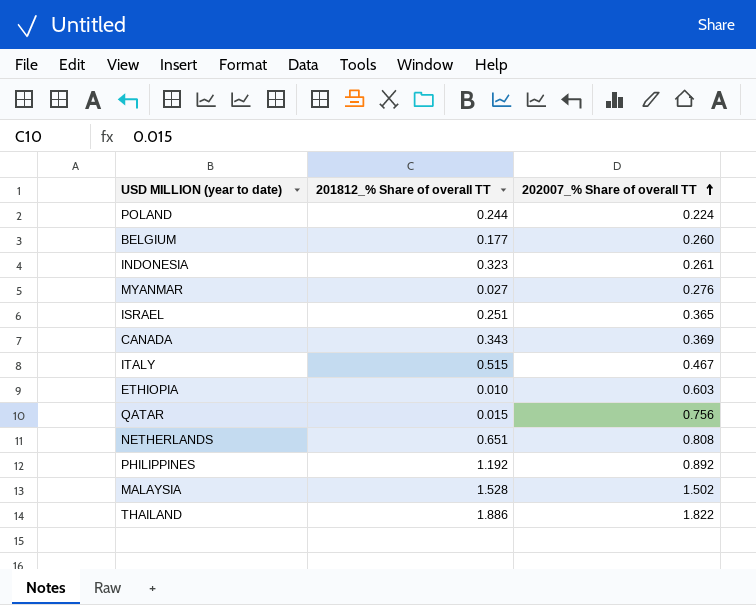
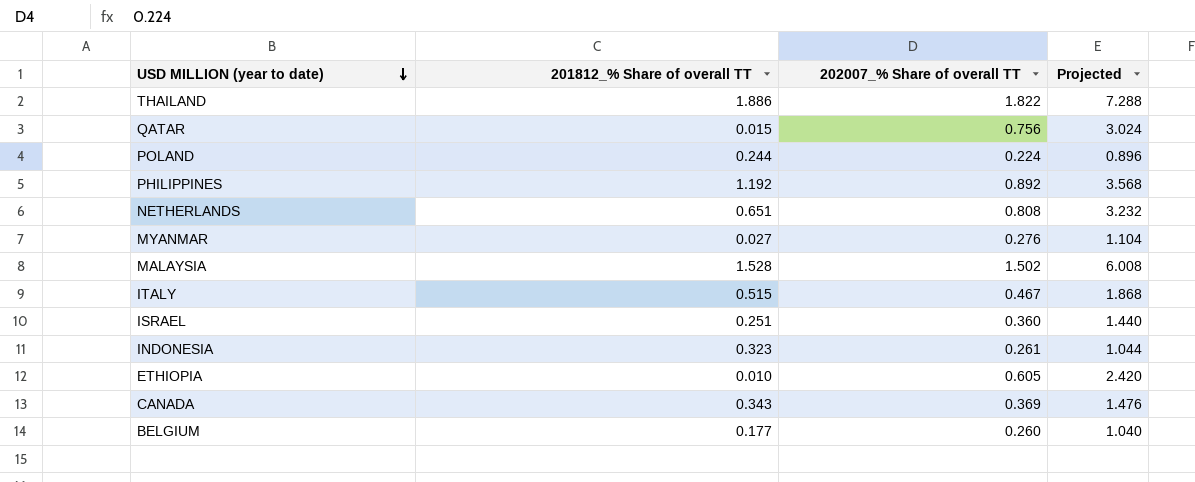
row order: 202007_% Share of overall TT ascending -> USD MILLION (year to date) descending
column Projected | formula: none -> [202007_% Share of overall TT] * 4
ISRAEL | 202007_% Share of overall TT: 0.365 -> 0.360
ETHIOPIA | 202007_% Share of overall TT: 0.603 -> 0.605

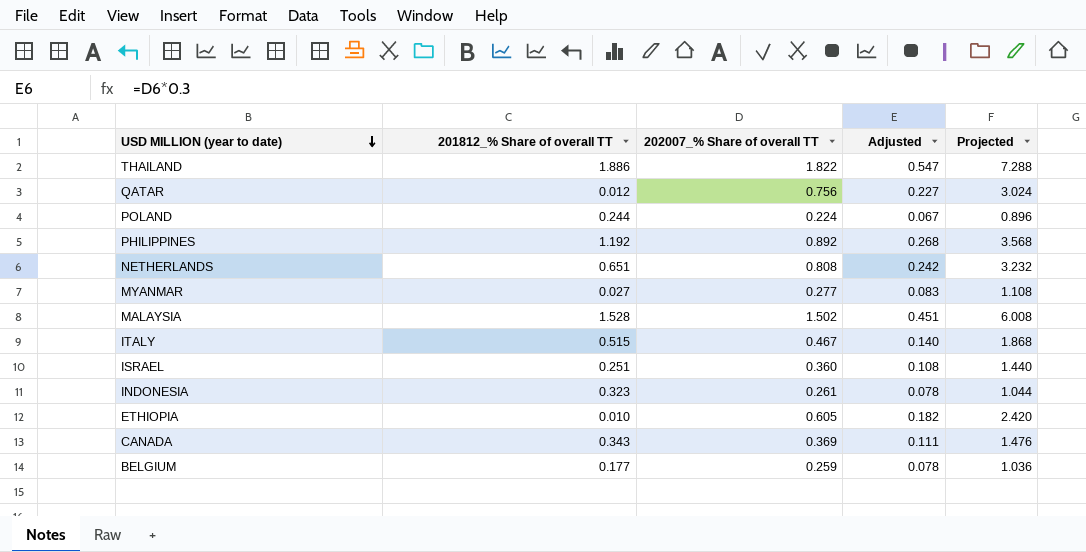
column Adjusted | formula: none -> [202007_% Share of overall TT] * 0.3
QATAR | 201812_% Share of overall TT: 0.015 -> 0.012
MYANMAR | 202007_% Share of overall TT: 0.276 -> 0.277
MYANMAR | Projected: 1.104 -> 1.108
BELGIUM | 202007_% Share of overall TT: 0.260 -> 0.259
BELGIUM | Projected: 1.040 -> 1.036

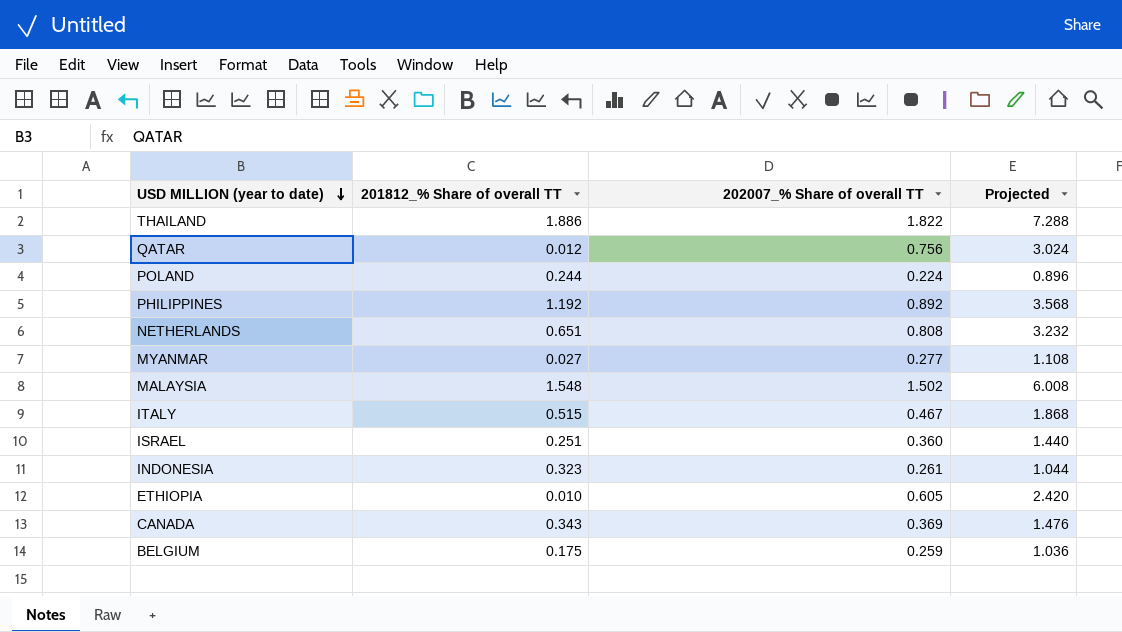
column Adjusted | formula: [202007_% Share of overall TT] * 0.3 -> none
MALAYSIA | 201812_% Share of overall TT: 1.528 -> 1.548
BELGIUM | 201812_% Share of overall TT: 0.177 -> 0.175

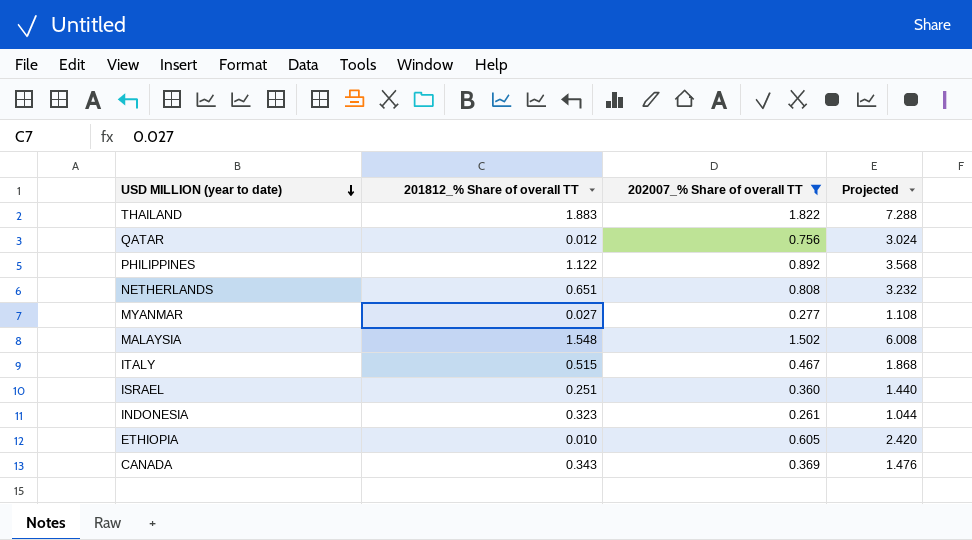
filter: none -> 202007_% Share of overall TT >= 0.261
THAILAND | 201812_% Share of overall TT: 1.886 -> 1.883
PHILIPPINES | 201812_% Share of overall TT: 1.192 -> 1.122

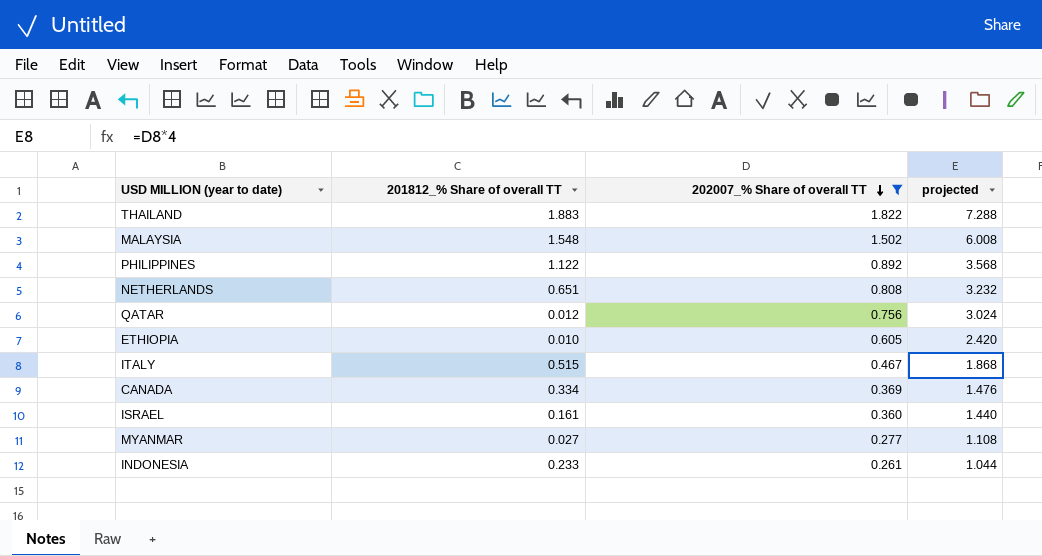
row order: USD MILLION (year to date) descending -> 202007_% Share of overall TT descending
column name: Projected -> projected
CANADA | 201812_% Share of overall TT: 0.343 -> 0.334
ISRAEL | 201812_% Share of overall TT: 0.251 -> 0.161
INDONESIA | 201812_% Share of overall TT: 0.323 -> 0.233

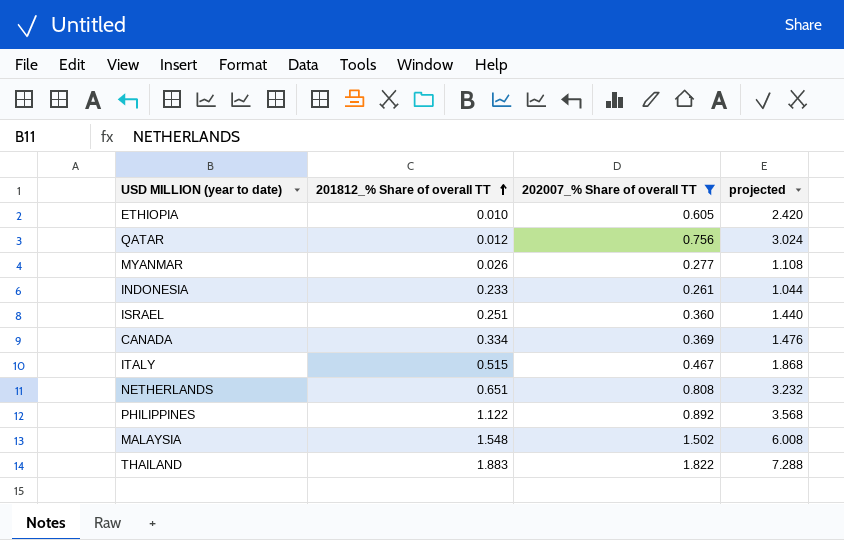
row order: 202007_% Share of overall TT descending -> 201812_% Share of overall TT ascending
MYANMAR | 201812_% Share of overall TT: 0.027 -> 0.026
ISRAEL | 201812_% Share of overall TT: 0.161 -> 0.251

